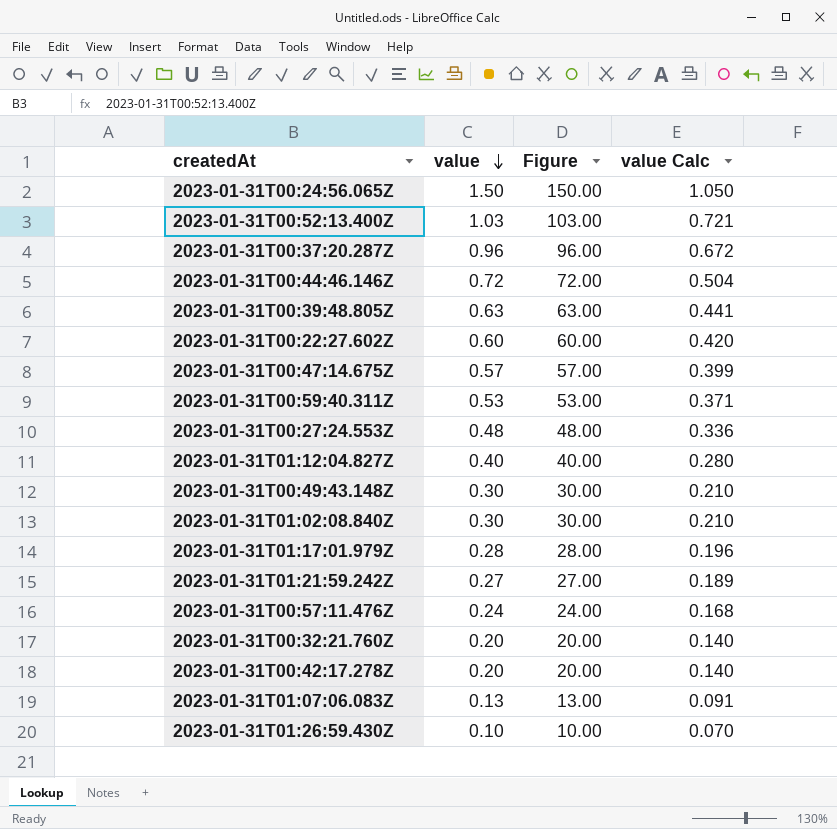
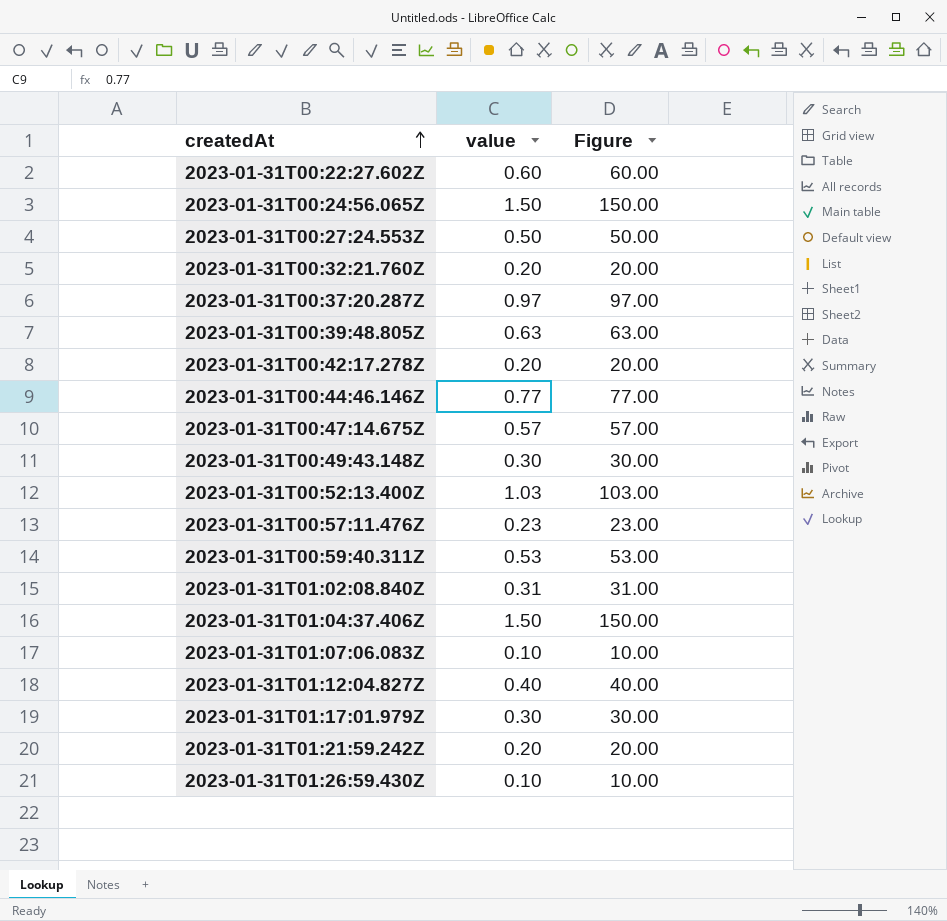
row order: value descending -> createdAt ascending
column value Calc | formula: [value] * 0.7 -> none
2023-01-31T00:27:24.553Z | value: 0.48 -> 0.50
2023-01-31T00:27:24.553Z | Figure: 48.00 -> 50.00
2023-01-31T00:37:20.287Z | value: 0.96 -> 0.97
2023-01-31T00:37:20.287Z | Figure: 96.00 -> 97.00
2023-01-31T00:44:46.146Z | value: 0.72 -> 0.77
2023-01-31T00:44:46.146Z | Figure: 72.00 -> 77.00
2023-01-31T00:57:11.476Z | value: 0.24 -> 0.23
2023-01-31T00:57:11.476Z | Figure: 24.00 -> 23.00
2023-01-31T01:02:08.840Z | value: 0.30 -> 0.31
2023-01-31T01:02:08.840Z | Figure: 30.00 -> 31.00
row 2023-01-31T01:04:37.406Z: none -> 1.50 | 150.00
2023-01-31T01:07:06.083Z | value: 0.13 -> 0.10
2023-01-31T01:07:06.083Z | Figure: 13.00 -> 10.00
2023-01-31T01:17:01.979Z | value: 0.28 -> 0.30
2023-01-31T01:17:01.979Z | Figure: 28.00 -> 30.00
2023-01-31T01:21:59.242Z | value: 0.27 -> 0.20
2023-01-31T01:21:59.242Z | Figure: 27.00 -> 20.00

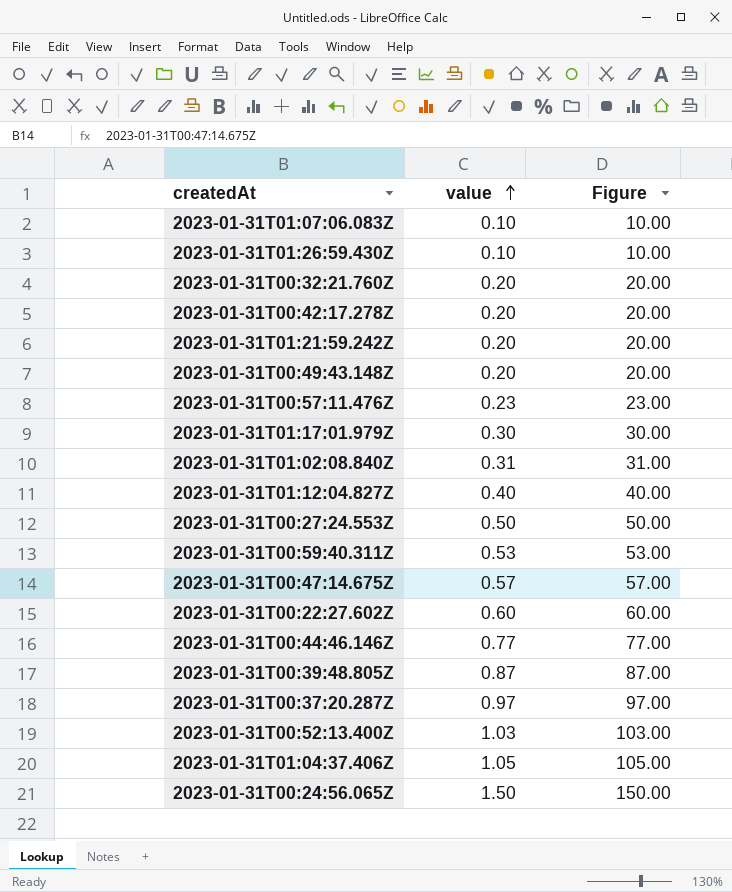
row order: createdAt ascending -> value ascending
2023-01-31T00:49:43.148Z | value: 0.30 -> 0.20
2023-01-31T00:49:43.148Z | Figure: 30.00 -> 20.00
2023-01-31T00:39:48.805Z | value: 0.63 -> 0.87
2023-01-31T00:39:48.805Z | Figure: 63.00 -> 87.00
2023-01-31T01:04:37.406Z | value: 1.50 -> 1.05
2023-01-31T01:04:37.406Z | Figure: 150.00 -> 105.00

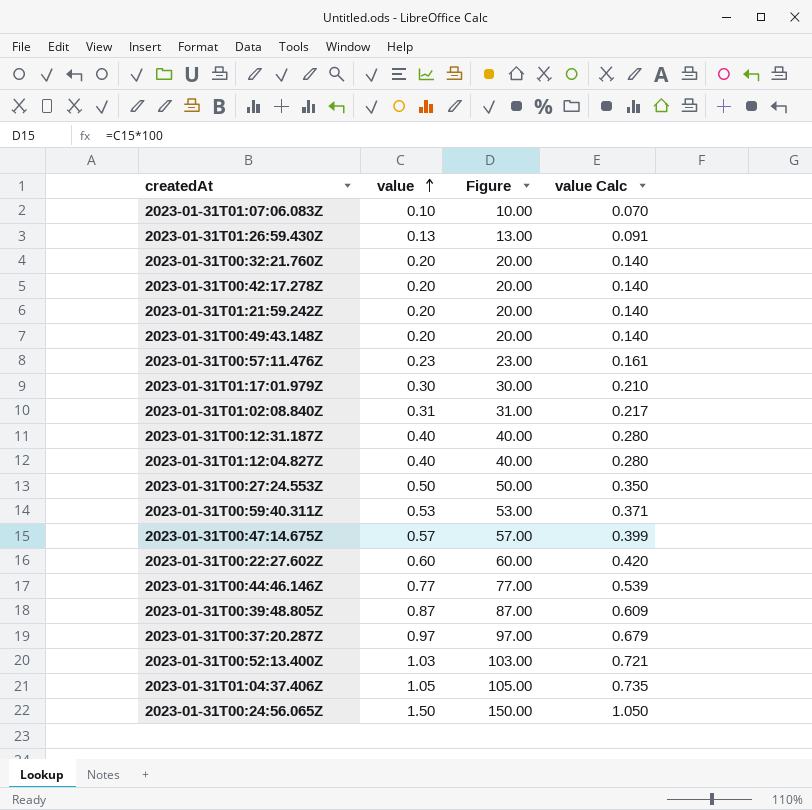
column value Calc | formula: none -> [value] * 0.7
2023-01-31T01:26:59.430Z | value: 0.10 -> 0.13
2023-01-31T01:26:59.430Z | Figure: 10.00 -> 13.00
row 2023-01-31T00:12:31.187Z: none -> 0.40 | 40.00 | 0.280

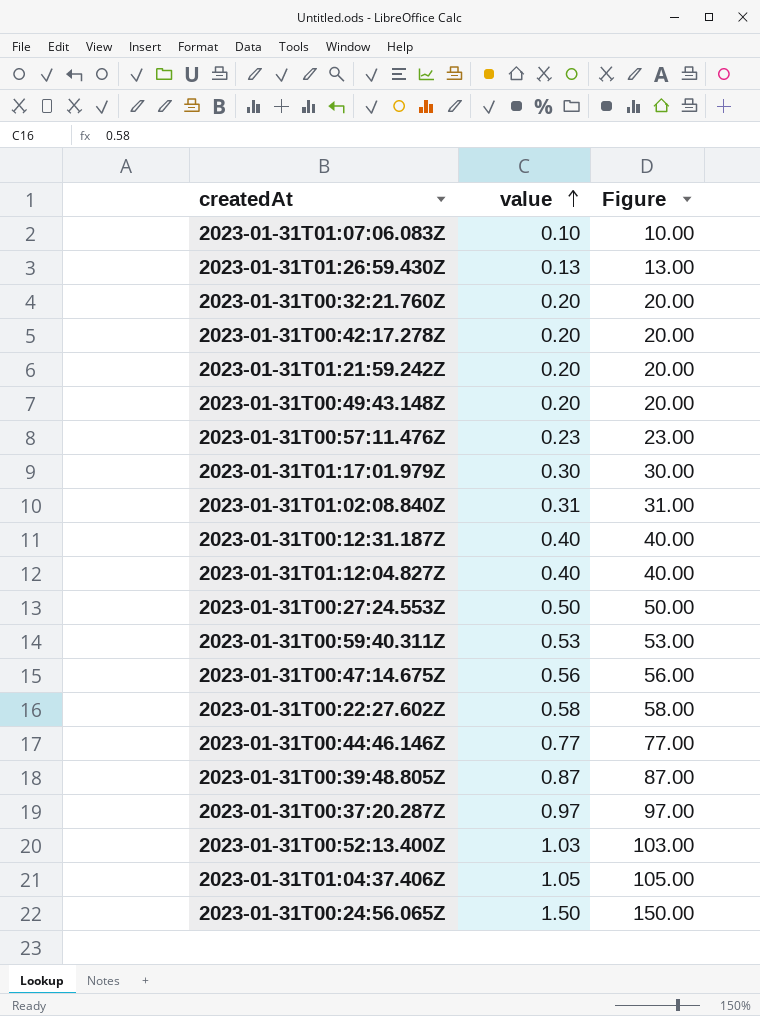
column value Calc | formula: [value] * 0.7 -> none
2023-01-31T00:47:14.675Z | value: 0.57 -> 0.56
2023-01-31T00:47:14.675Z | Figure: 57.00 -> 56.00
2023-01-31T00:22:27.602Z | value: 0.60 -> 0.58
2023-01-31T00:22:27.602Z | Figure: 60.00 -> 58.00

